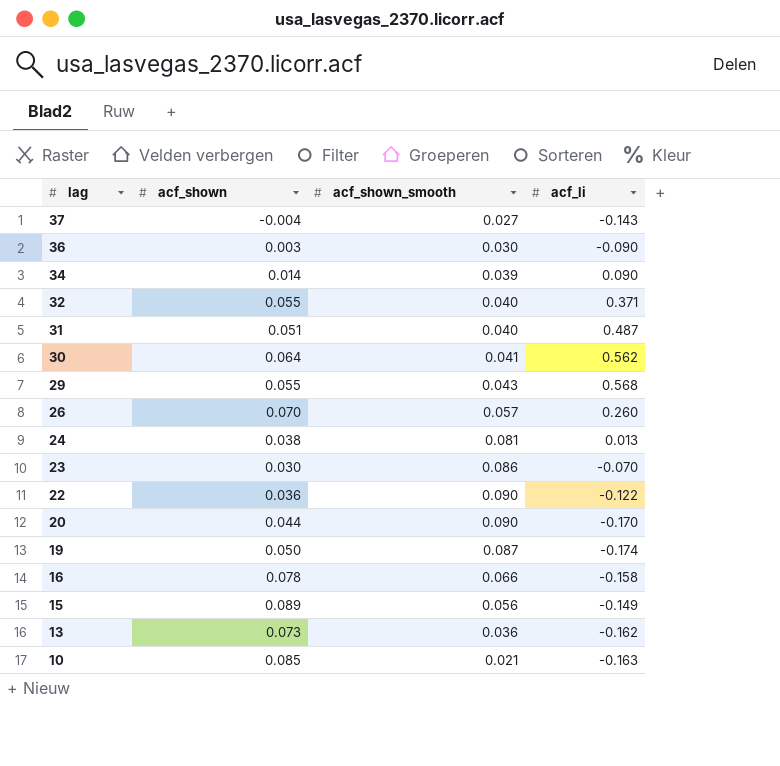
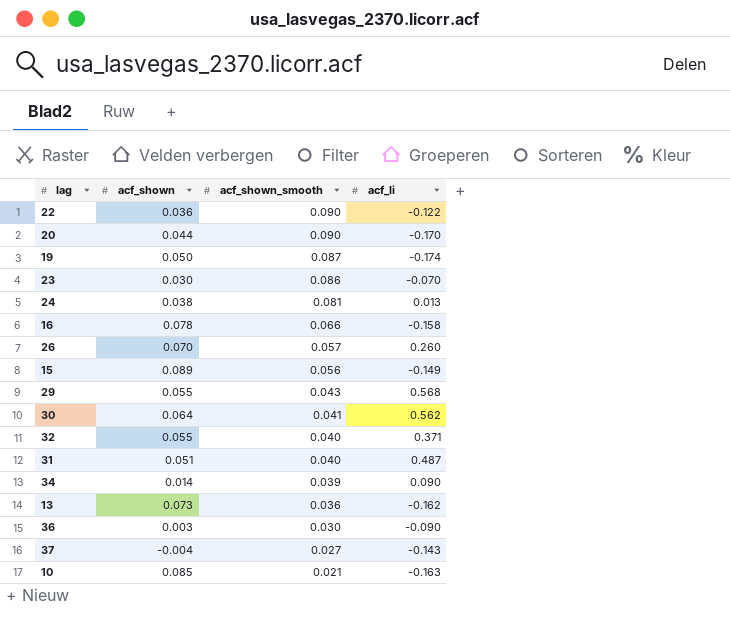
row order: lag descending -> acf_shown_smooth descending

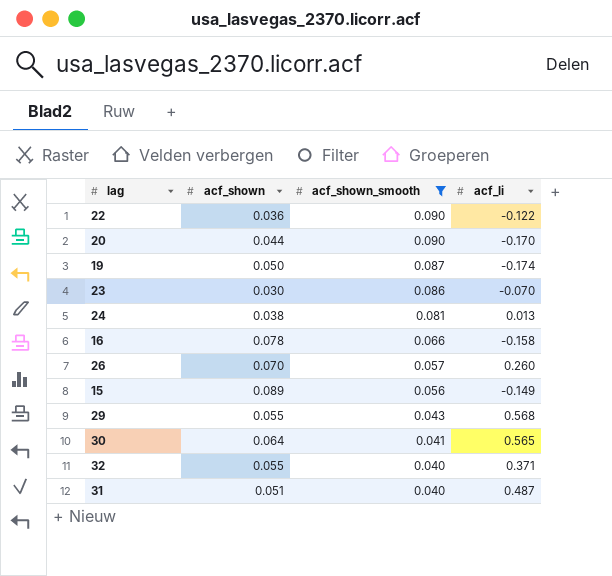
filter: none -> acf_shown_smooth >= 0.040
30 | acf_li: 0.562 -> 0.565

